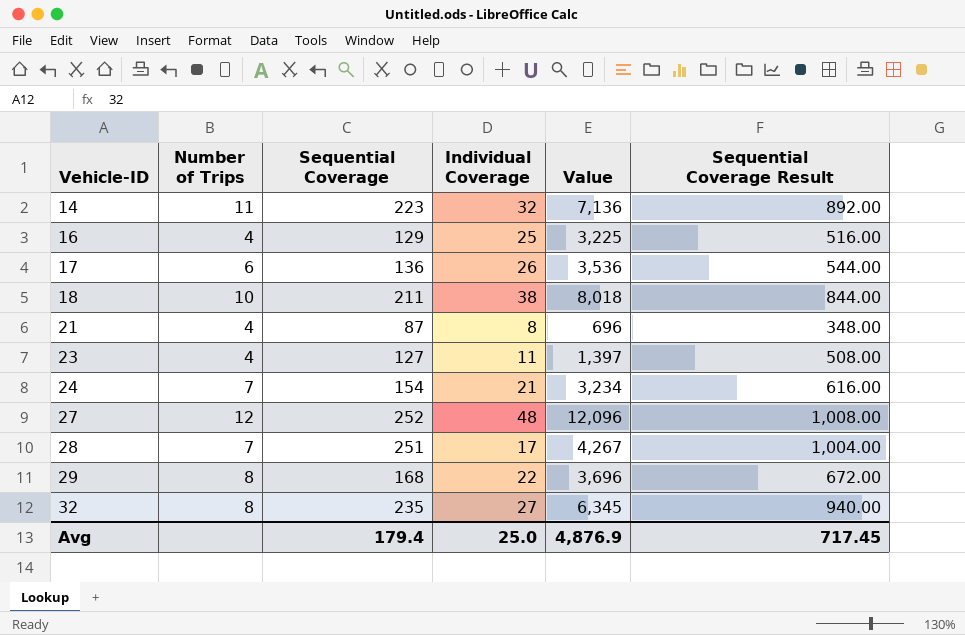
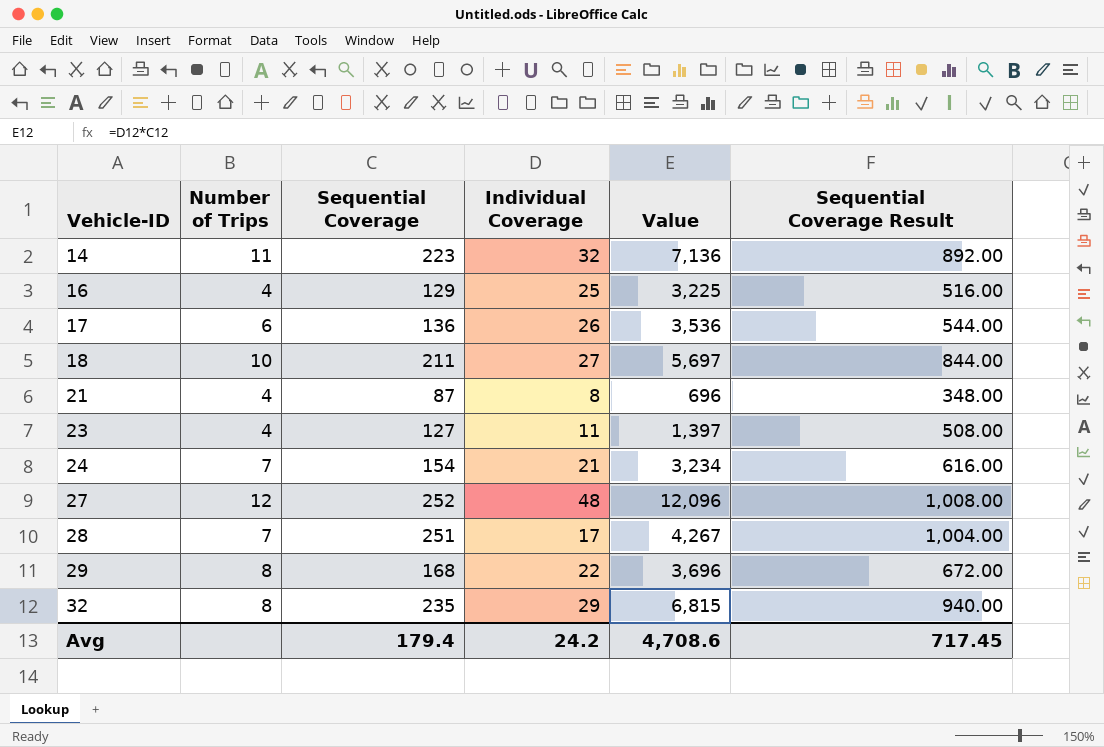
18 | Individual Coverage: 38 -> 27
18 | Value: 8,018 -> 5,697
32 | Individual Coverage: 27 -> 29
32 | Value: 6,345 -> 6,815
Avg | Individual Coverage: 25.0 -> 24.2
Avg | Value: 4,876.9 -> 4,708.6

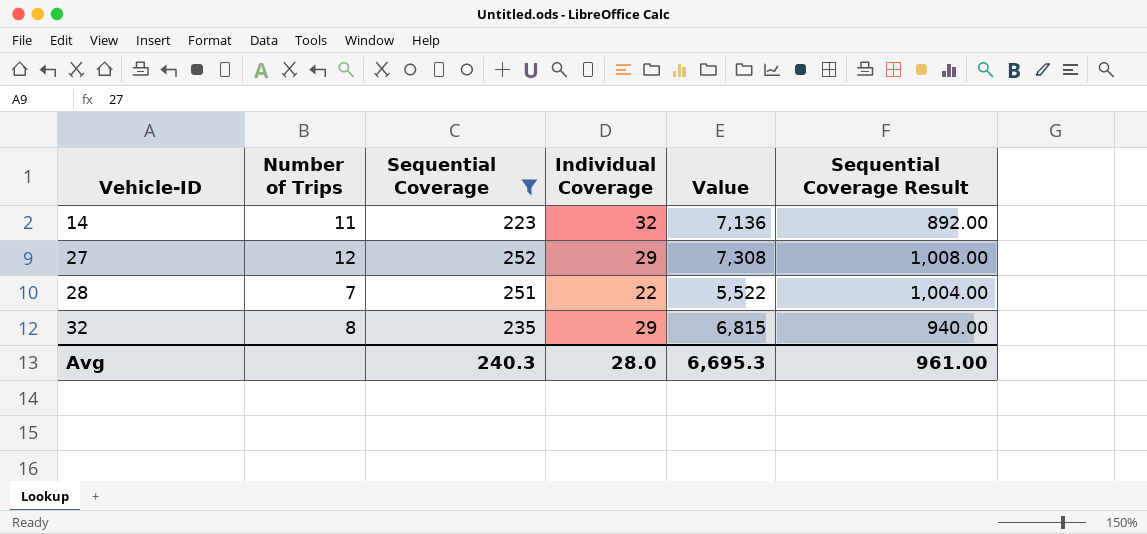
filter: none -> Sequential Coverage >= 223
27 | Individual Coverage: 48 -> 29
27 | Value: 12,096 -> 7,308
28 | Individual Coverage: 17 -> 22
28 | Value: 4,267 -> 5,522
Avg | Sequential Coverage: 179.4 -> 240.3
Avg | Individual Coverage: 24.2 -> 28.0
Avg | Value: 4,708.6 -> 6,695.3
Avg | Sequential Coverage Result: 717.45 -> 961.00

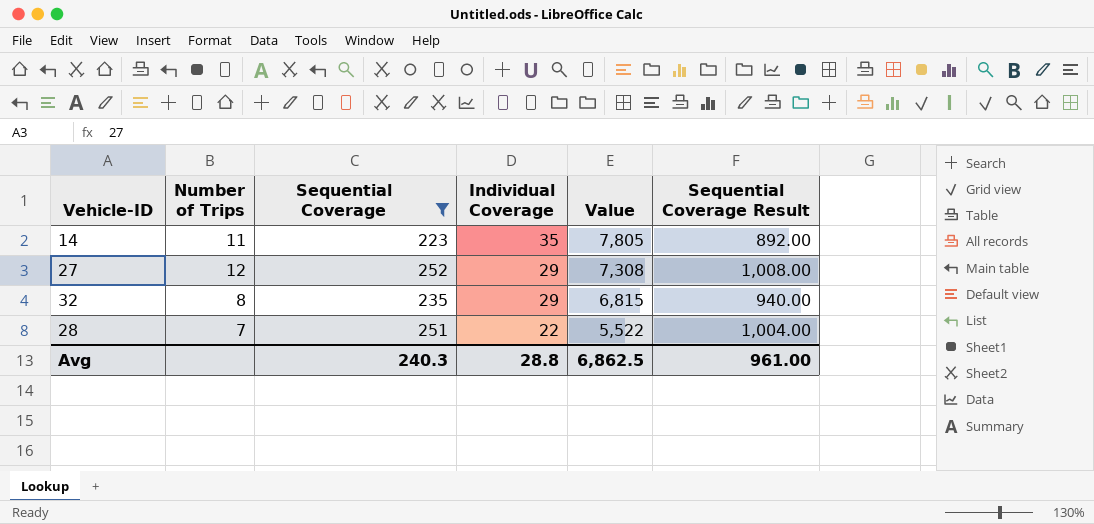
row order: Vehicle-ID ascending -> Individual Coverage descending
14 | Individual Coverage: 32 -> 35
14 | Value: 7,136 -> 7,805
Avg | Individual Coverage: 28.0 -> 28.8
Avg | Value: 6,695.3 -> 6,862.5

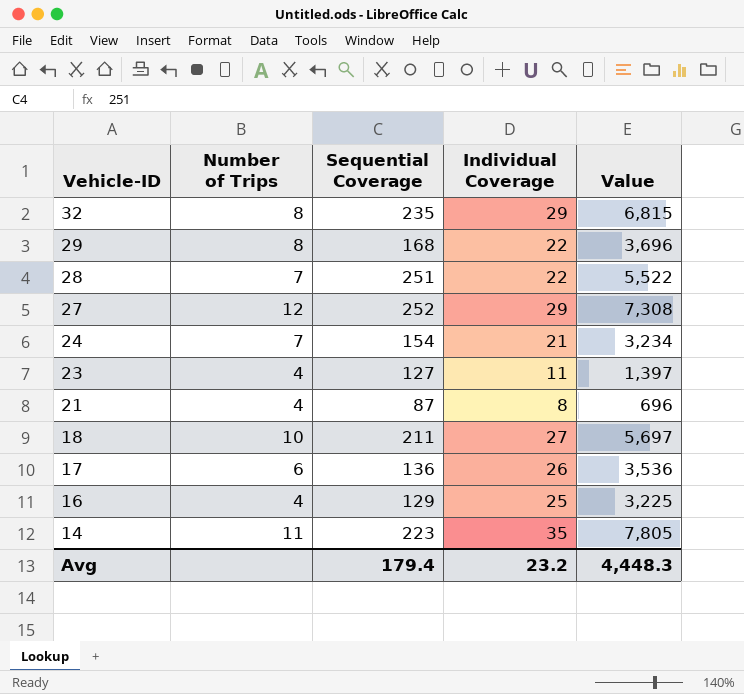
filter: Sequential Coverage >= 223 -> none
row order: Individual Coverage descending -> Vehicle-ID descending
column Sequential Coverage Result | formula: [Sequential Coverage] * 4 -> none
Avg | Sequential Coverage: 240.3 -> 179.4
Avg | Individual Coverage: 28.8 -> 23.2
Avg | Value: 6,862.5 -> 4,448.3

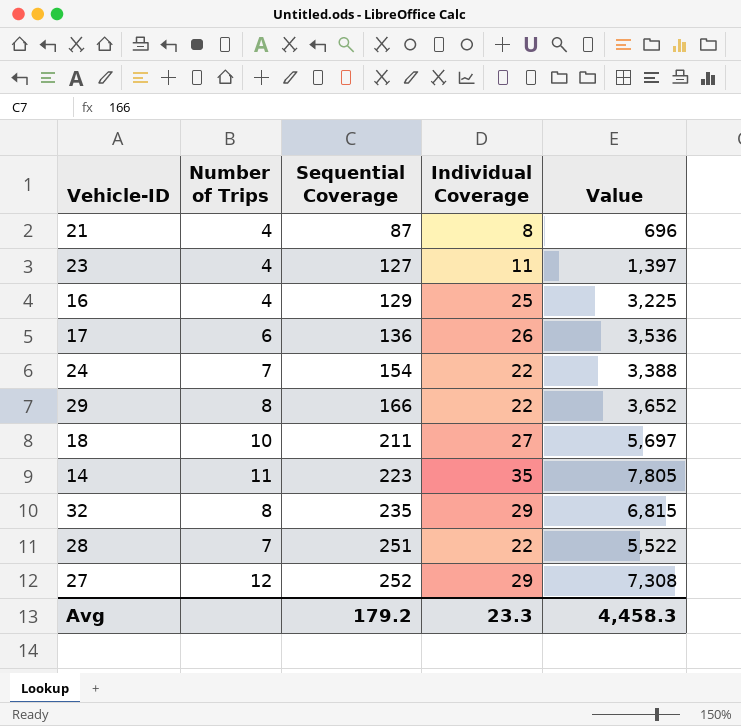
row order: Vehicle-ID descending -> Sequential Coverage ascending
24 | Individual Coverage: 21 -> 22
24 | Value: 3,234 -> 3,388
29 | Sequential Coverage: 168 -> 166
29 | Value: 3,696 -> 3,652
Avg | Sequential Coverage: 179.4 -> 179.2
Avg | Individual Coverage: 23.2 -> 23.3
Avg | Value: 4,448.3 -> 4,458.3

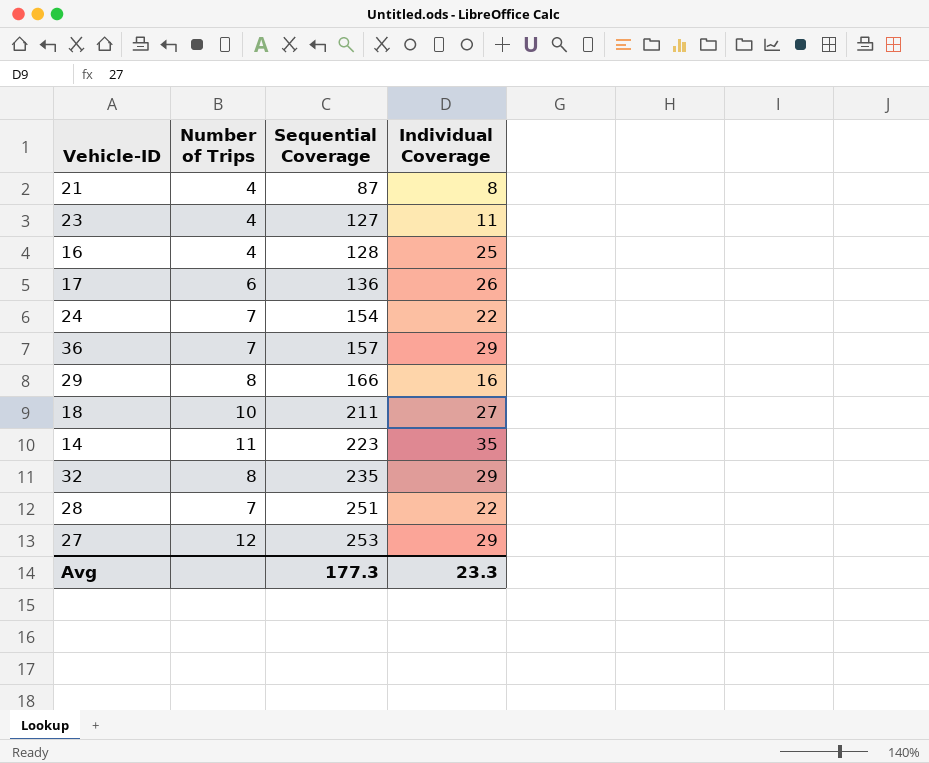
column Value | formula: [Sequential Coverage] * [Individual Coverage] -> none
16 | Sequential Coverage: 129 -> 128
row 36: none -> 7 | 157 | 29
29 | Individual Coverage: 22 -> 16
27 | Sequential Coverage: 252 -> 253
Avg | Sequential Coverage: 179.2 -> 177.3

